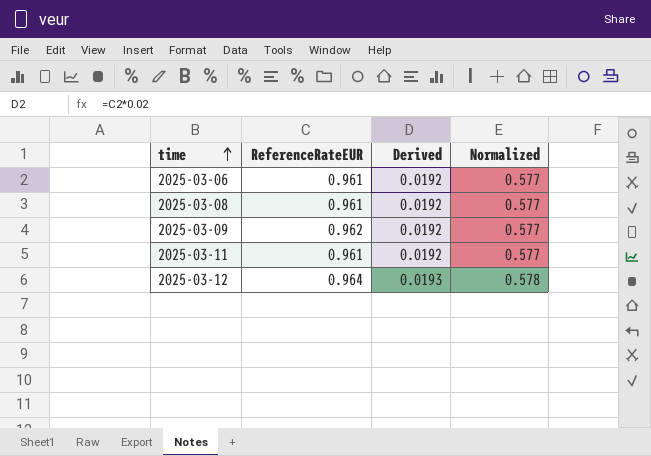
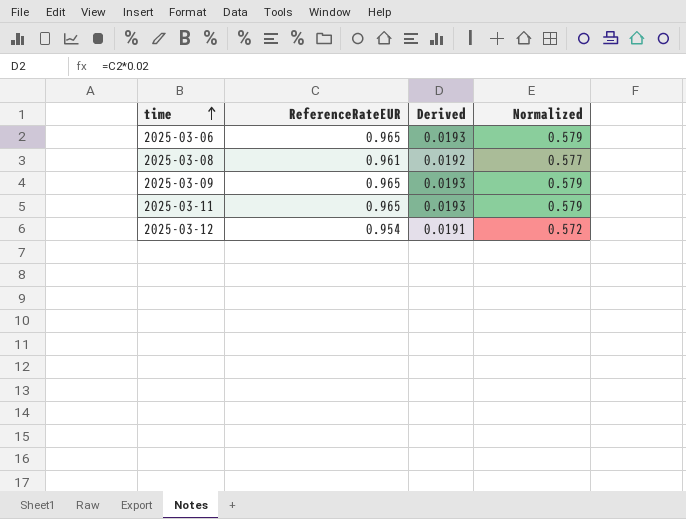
2025-03-06 | ReferenceRateEUR: 0.961 -> 0.965
2025-03-06 | Derived: 0.0192 -> 0.0193
2025-03-06 | Normalized: 0.577 -> 0.579
2025-03-09 | ReferenceRateEUR: 0.962 -> 0.965
2025-03-09 | Derived: 0.0192 -> 0.0193
2025-03-09 | Normalized: 0.577 -> 0.579
2025-03-11 | ReferenceRateEUR: 0.961 -> 0.965
2025-03-11 | Derived: 0.0192 -> 0.0193
2025-03-11 | Normalized: 0.577 -> 0.579
2025-03-12 | ReferenceRateEUR: 0.964 -> 0.954
2025-03-12 | Derived: 0.0193 -> 0.0191
2025-03-12 | Normalized: 0.578 -> 0.572

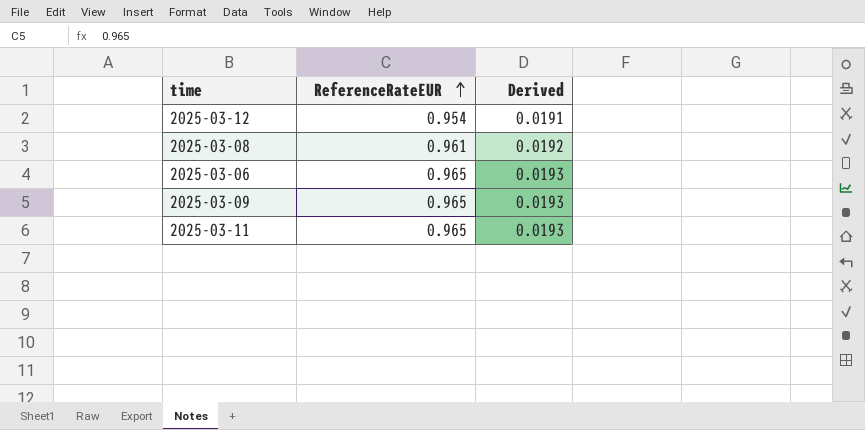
row order: time ascending -> ReferenceRateEUR ascending
column Normalized | formula: [ReferenceRateEUR] * 0.6 -> none

